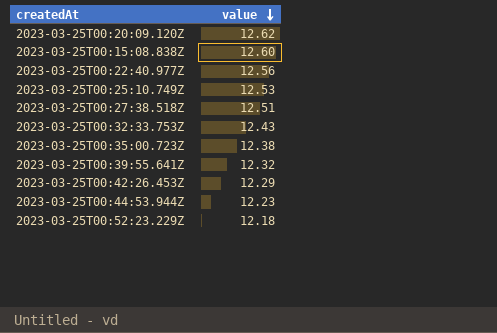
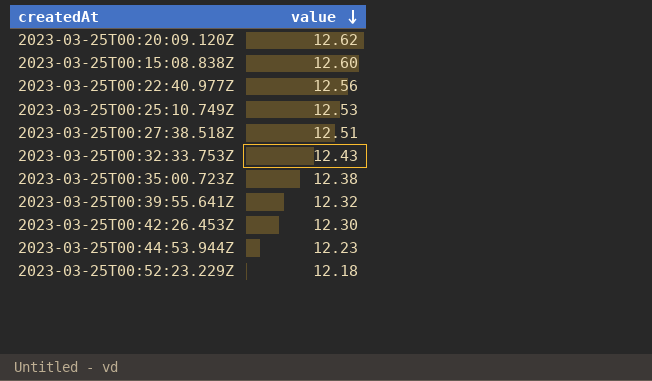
2023-03-25T00:42:26.453Z | value: 12.29 -> 12.30

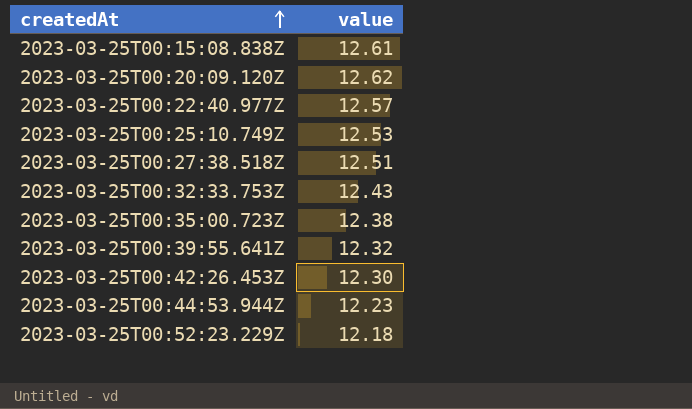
row order: value descending -> createdAt ascending
2023-03-25T00:15:08.838Z | value: 12.60 -> 12.61
2023-03-25T00:22:40.977Z | value: 12.56 -> 12.57

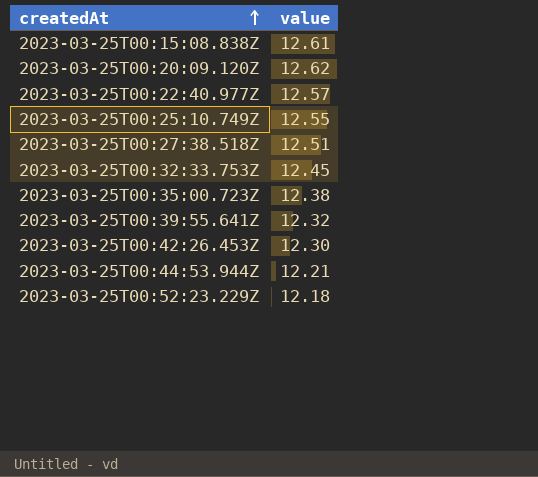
2023-03-25T00:25:10.749Z | value: 12.53 -> 12.55
2023-03-25T00:32:33.753Z | value: 12.43 -> 12.45
2023-03-25T00:44:53.944Z | value: 12.23 -> 12.21

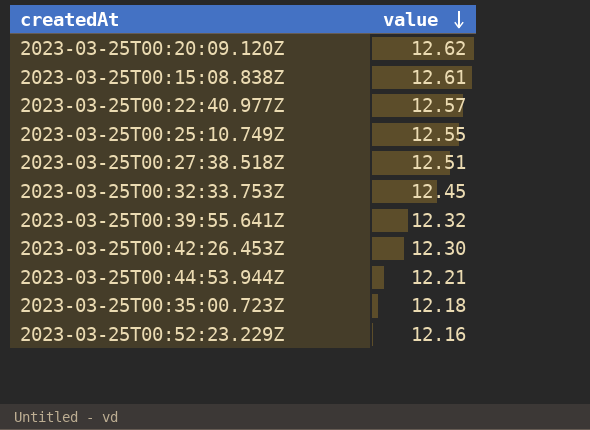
row order: createdAt ascending -> value descending
2023-03-25T00:35:00.723Z | value: 12.38 -> 12.18
2023-03-25T00:52:23.229Z | value: 12.18 -> 12.16

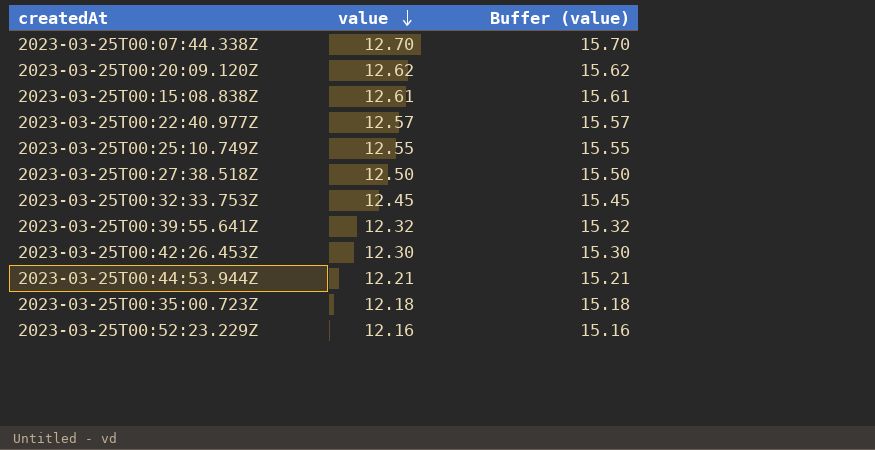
column Buffer (value) | formula: none -> [value] + 3
row 2023-03-25T00:07:44.338Z: none -> 12.70 | 15.70
2023-03-25T00:27:38.518Z | value: 12.51 -> 12.50

